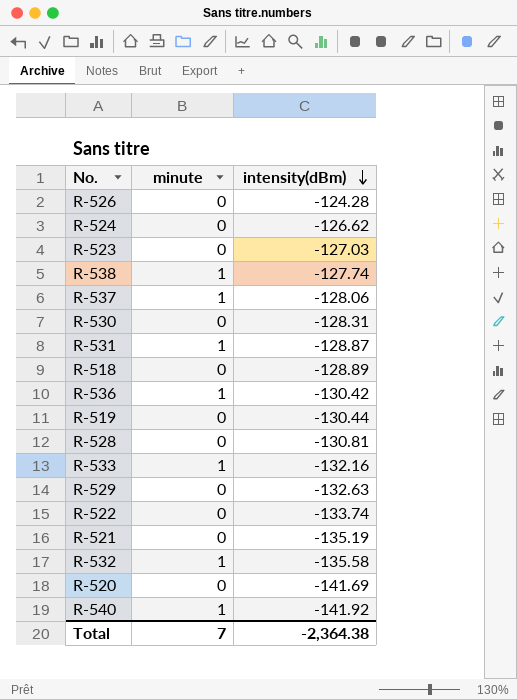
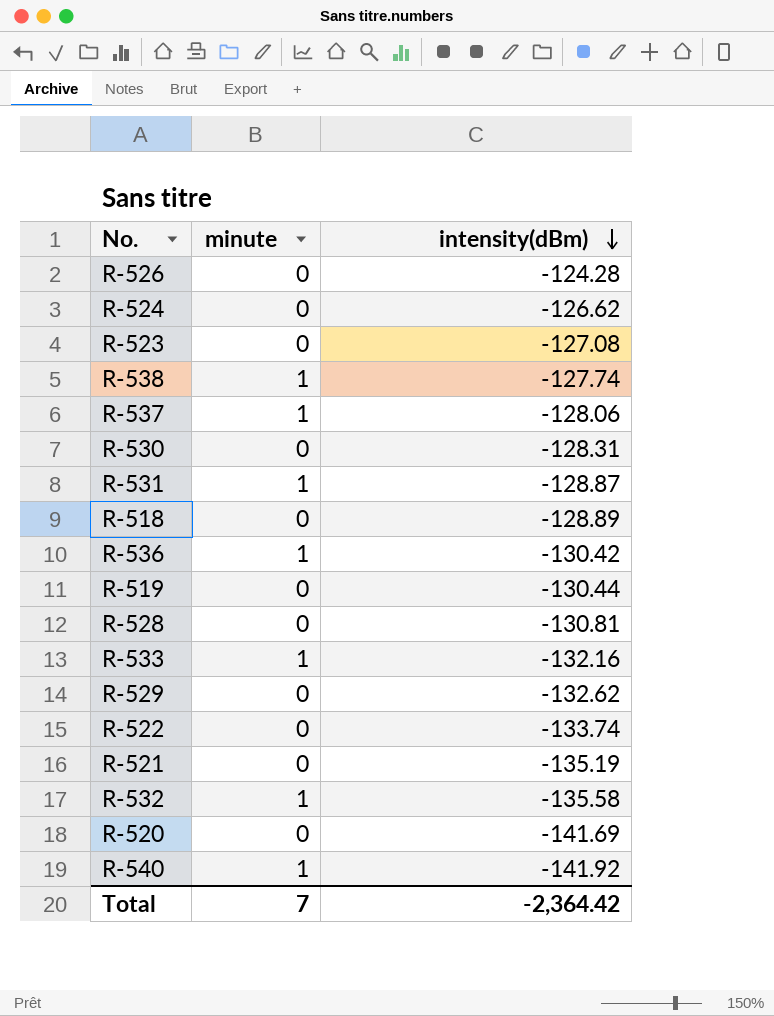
R-523 | intensity(dBm): -127.03 -> -127.08
R-529 | intensity(dBm): -132.63 -> -132.62
Total | intensity(dBm): -2,364.38 -> -2,364.42

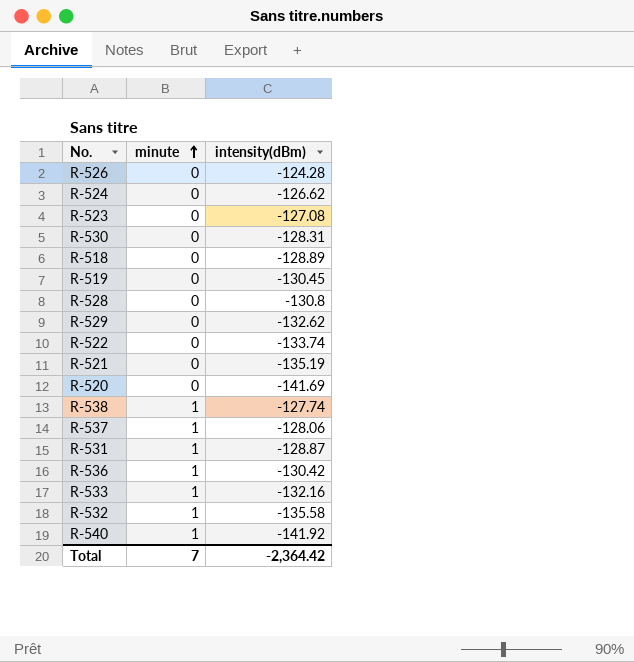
row order: intensity(dBm) descending -> minute ascending
R-519 | intensity(dBm): -130.44 -> -130.45
R-528 | intensity(dBm): -130.81 -> -130.8

